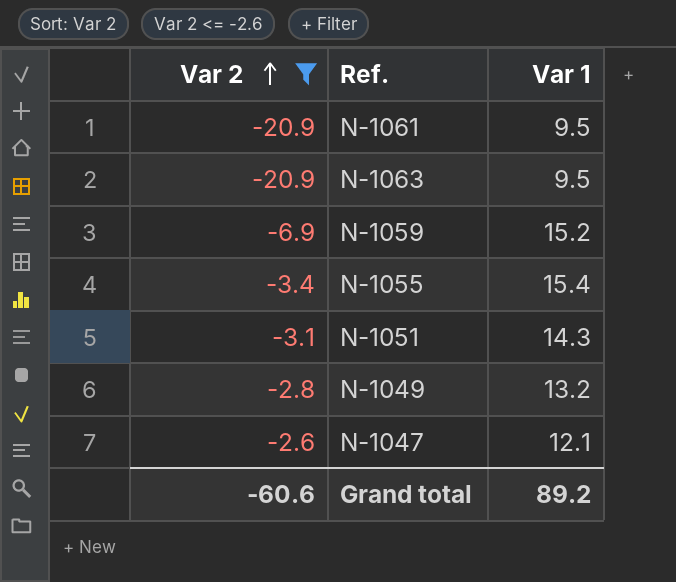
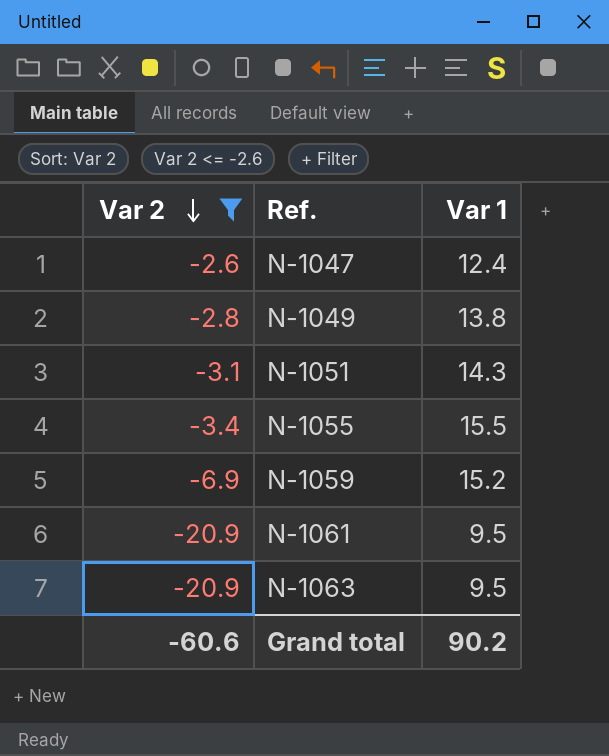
row order: Var 2 ascending -> Var 2 descending
N-1047 | Var 1: 12.1 -> 12.4
N-1049 | Var 1: 13.2 -> 13.8
N-1055 | Var 1: 15.4 -> 15.5
Grand total | Var 1: 89.2 -> 90.2

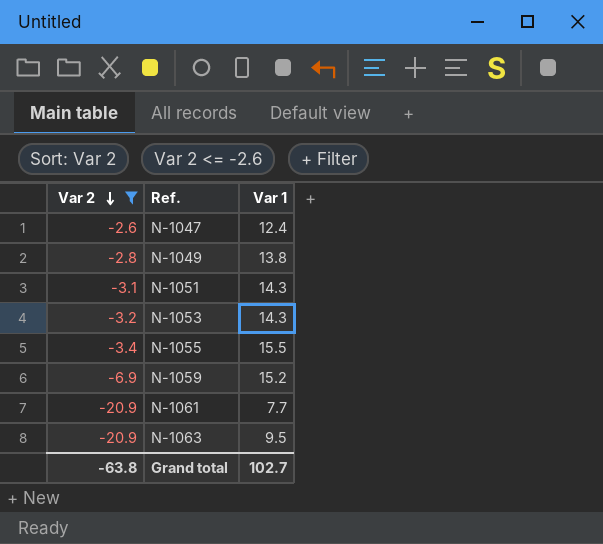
row N-1053: none -> -3.2 | 14.3
N-1061 | Var 1: 9.5 -> 7.7
Grand total | Var 2: -60.6 -> -63.8
Grand total | Var 1: 90.2 -> 102.7

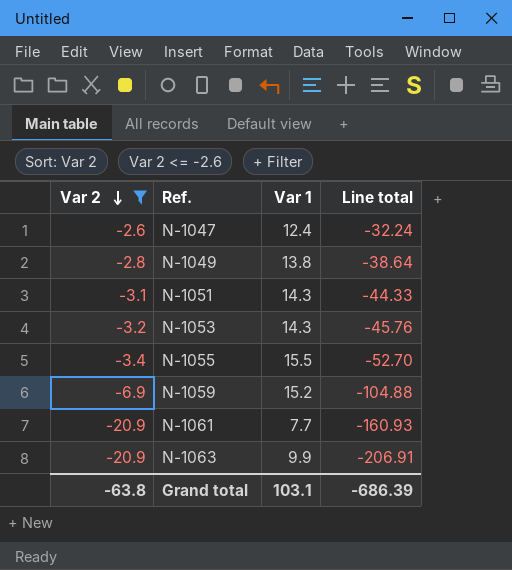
column Line total | formula: none -> [Var 2] * [Var 1]
N-1063 | Var 1: 9.5 -> 9.9
Grand total | Var 1: 102.7 -> 103.1

